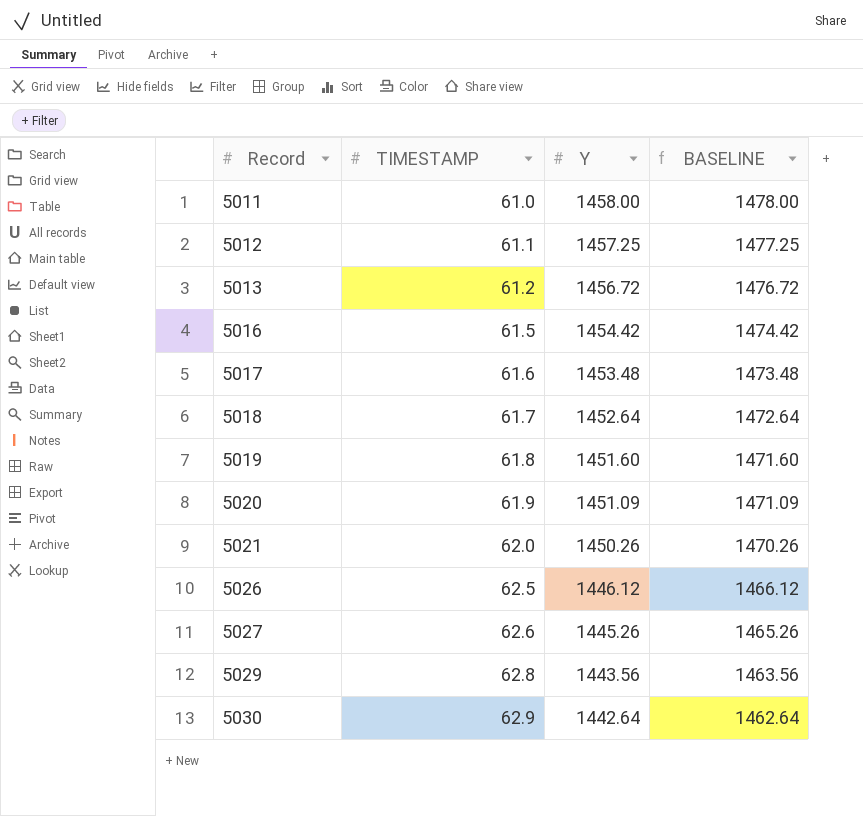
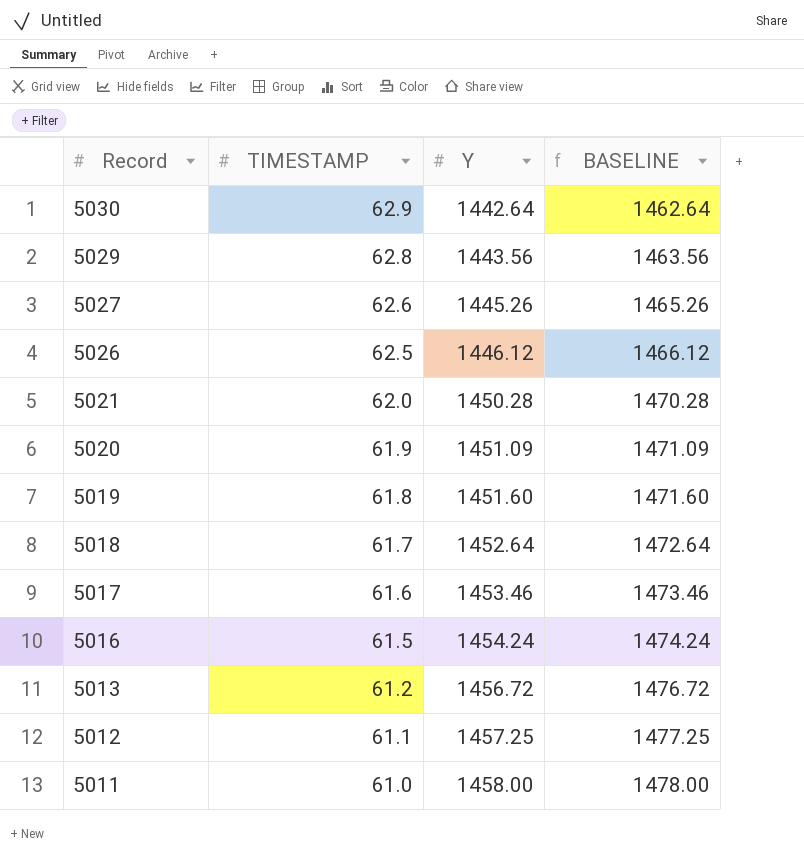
row order: Record ascending -> Record descending
5021 | Y: 1450.26 -> 1450.28
5021 | BASELINE: 1470.26 -> 1470.28
5017 | Y: 1453.48 -> 1453.46
5017 | BASELINE: 1473.48 -> 1473.46
5016 | Y: 1454.42 -> 1454.24
5016 | BASELINE: 1474.42 -> 1474.24

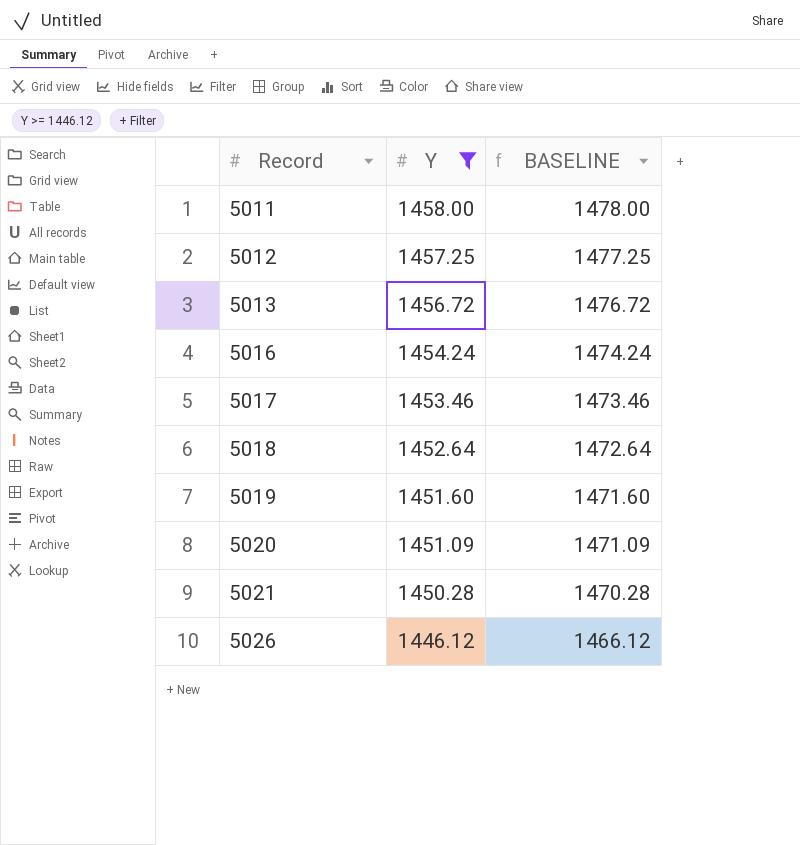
filter: none -> Y >= 1446.12
row order: Record descending -> Record ascending
column TIMESTAMP | position: 2 -> none

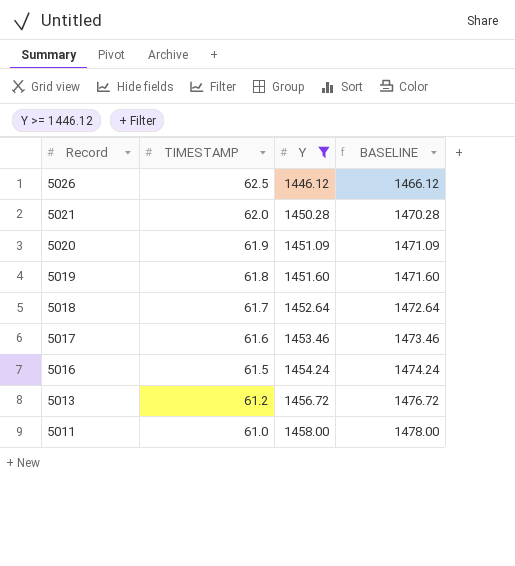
row order: Record ascending -> Record descending
column TIMESTAMP | position: none -> 2
row 5012: 1457.25 | 1477.25 -> none

